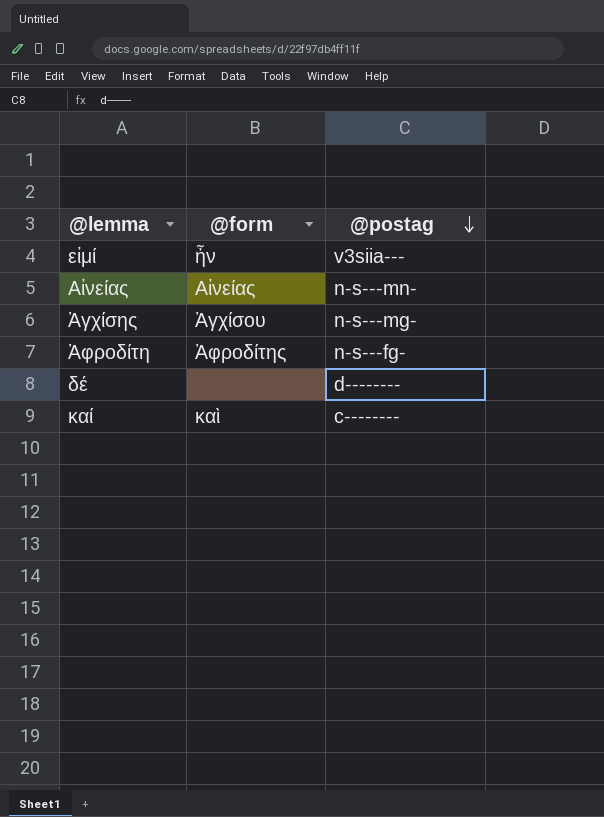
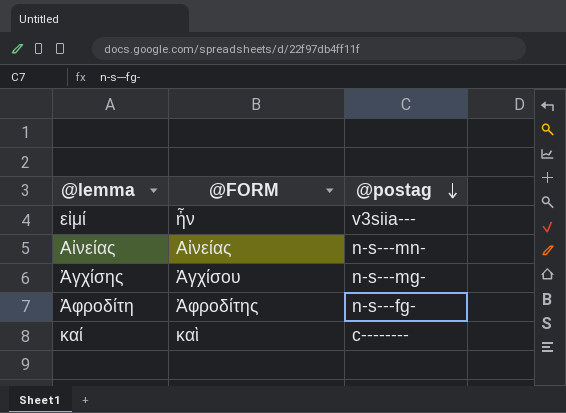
column name: @form -> @FORM
row δέ: none | d-------- -> none

